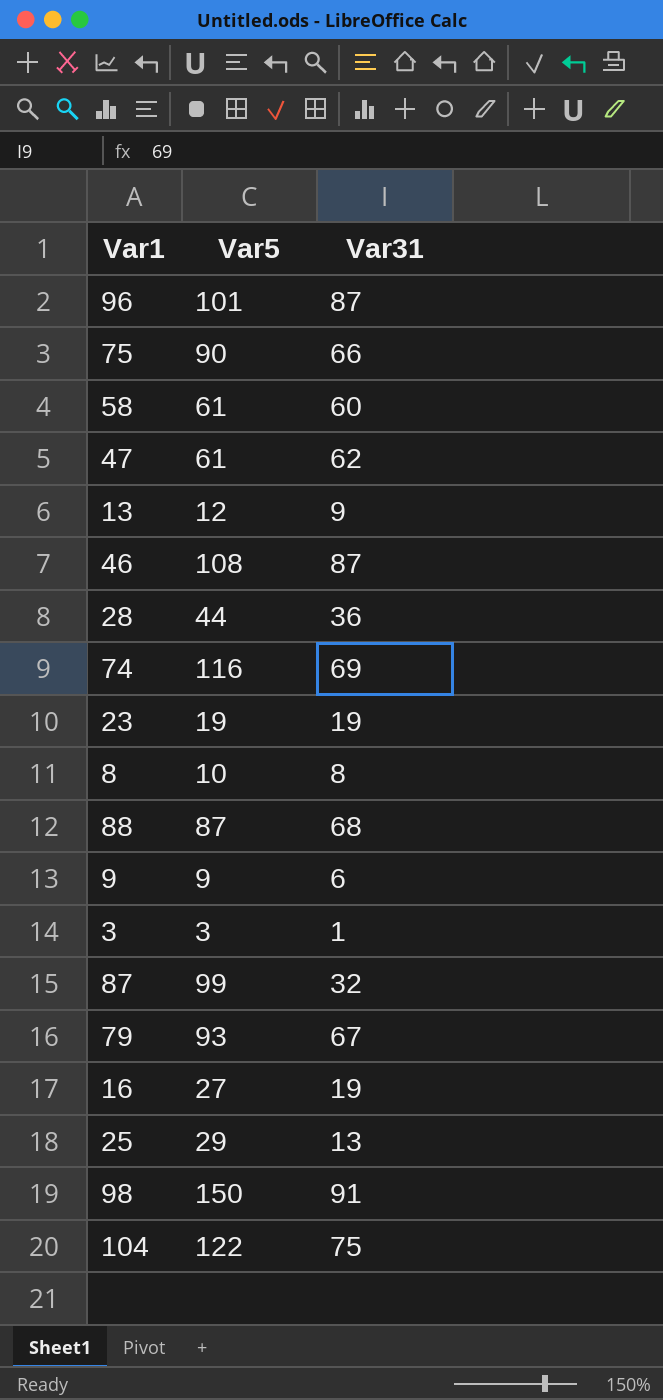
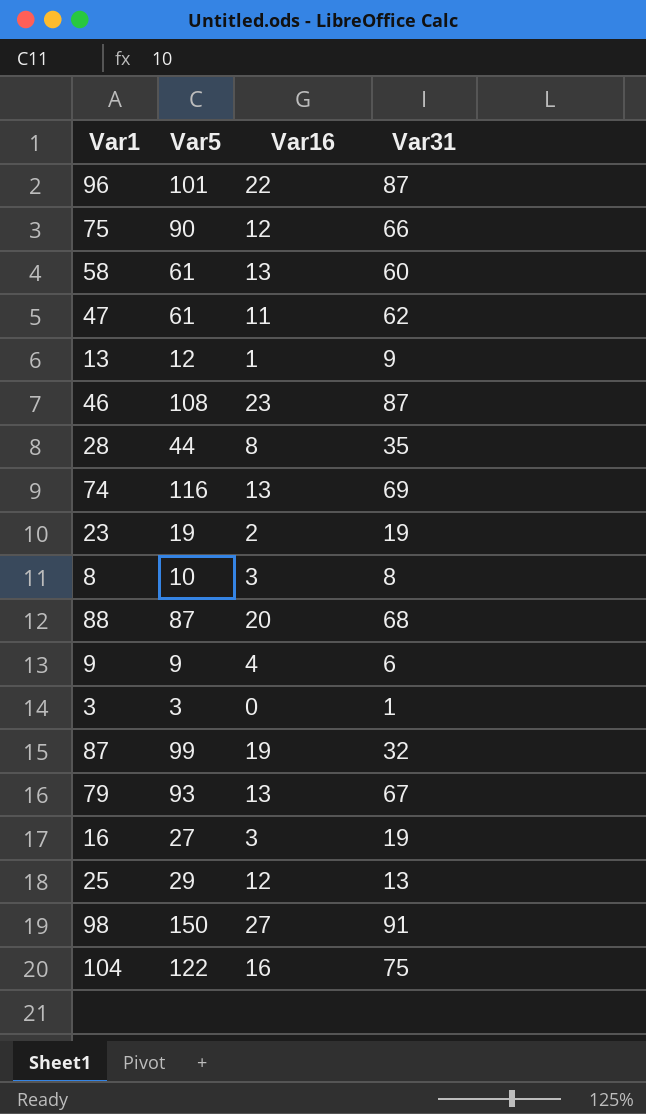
column Var16 | position: none -> 3
28 | Var31: 36 -> 35

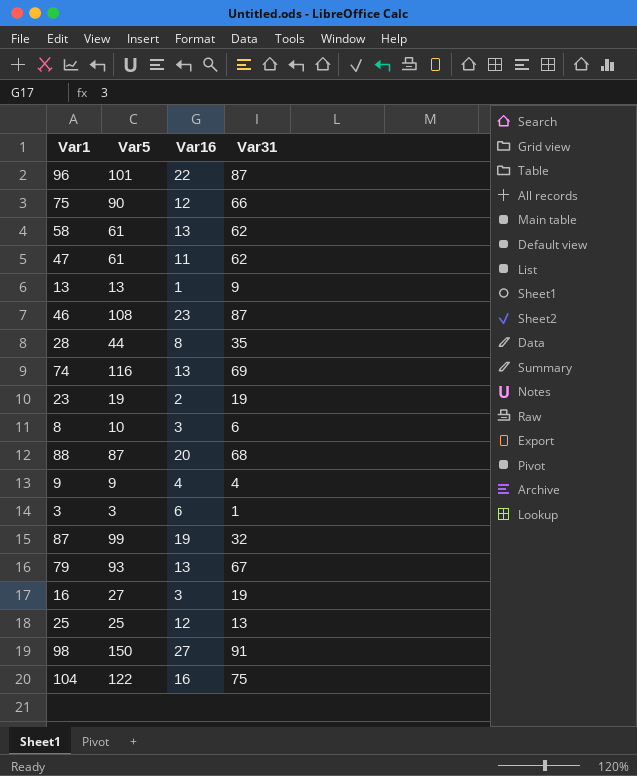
58 | Var31: 60 -> 62
13 | Var5: 12 -> 13
8 | Var31: 8 -> 6
9 | Var31: 6 -> 4
3 | Var16: 0 -> 6
25 | Var5: 29 -> 25

